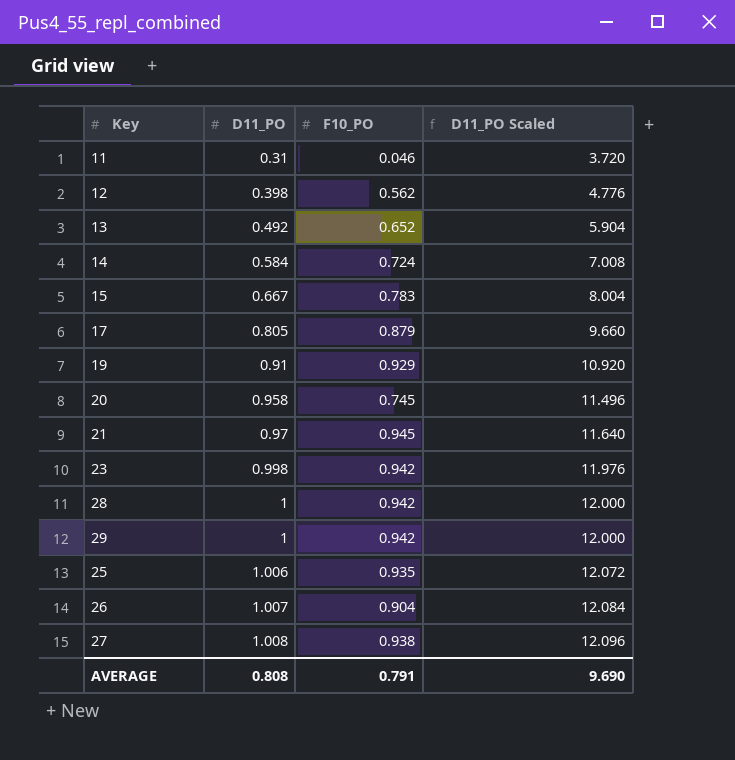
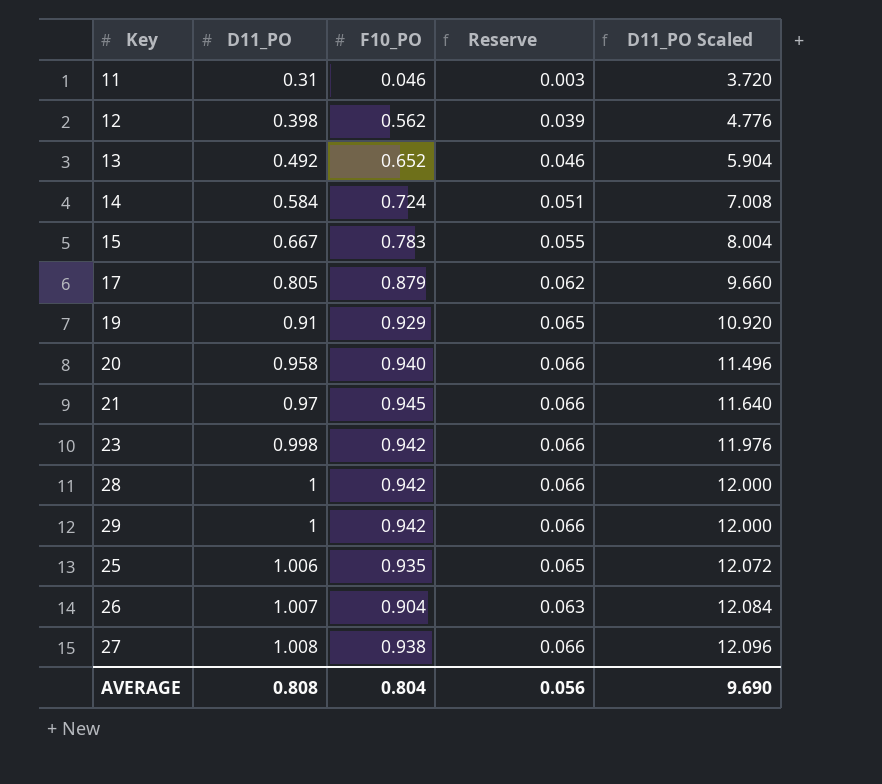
column Reserve | formula: none -> [F10_PO] * 0.07
20 | F10_PO: 0.745 -> 0.940
AVERAGE | F10_PO: 0.791 -> 0.804

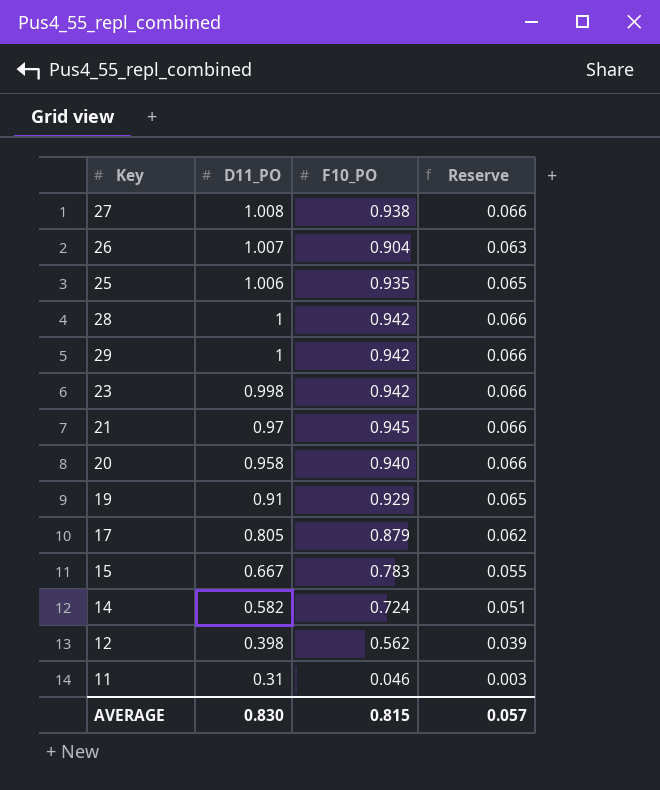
row order: D11_PO ascending -> D11_PO descending
column D11_PO Scaled | formula: [D11_PO] * 12 -> none
row 13: 0.492 | 0.652 | 0.046 | 5.904 -> none
14 | D11_PO: 0.584 -> 0.582
AVERAGE | D11_PO: 0.808 -> 0.830
AVERAGE | F10_PO: 0.804 -> 0.815
AVERAGE | Reserve: 0.056 -> 0.057

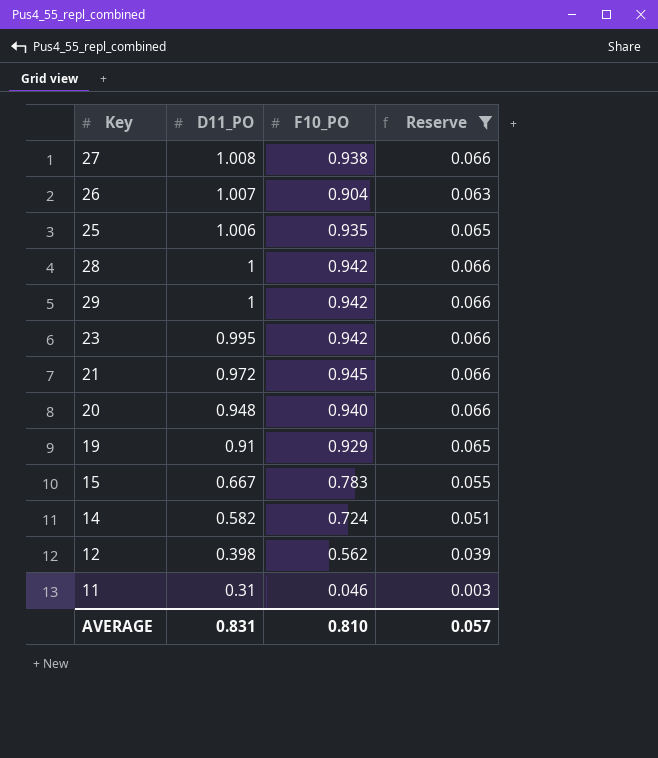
filter: none -> Reserve != 0.062
23 | D11_PO: 0.998 -> 0.995
21 | D11_PO: 0.97 -> 0.972
20 | D11_PO: 0.958 -> 0.948
AVERAGE | D11_PO: 0.830 -> 0.831
AVERAGE | F10_PO: 0.815 -> 0.810

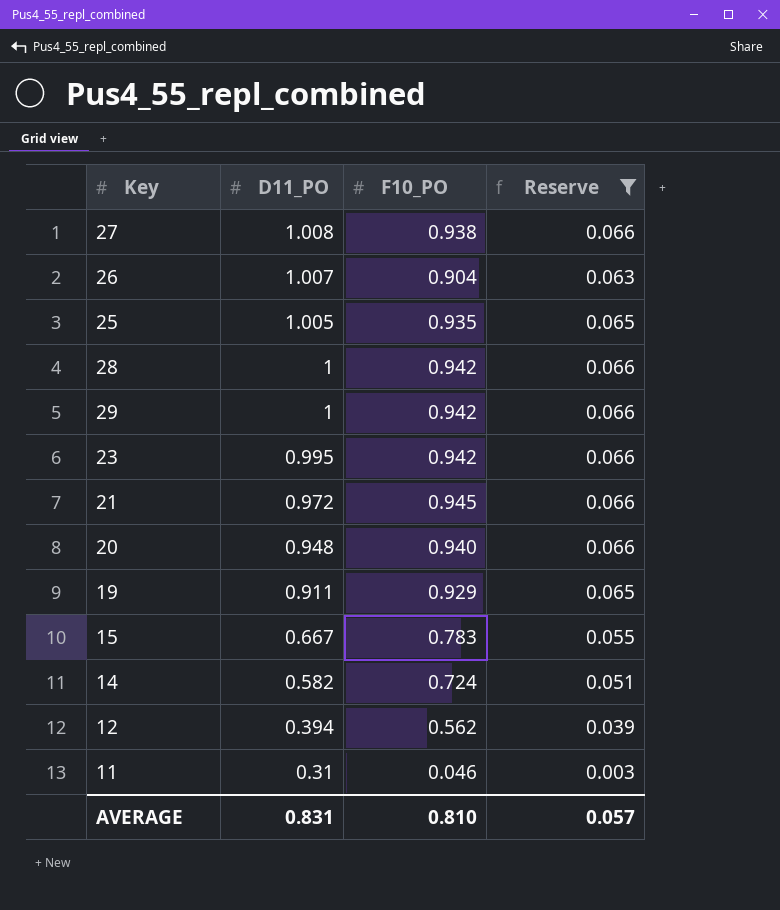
25 | D11_PO: 1.006 -> 1.005
19 | D11_PO: 0.91 -> 0.911
12 | D11_PO: 0.398 -> 0.394

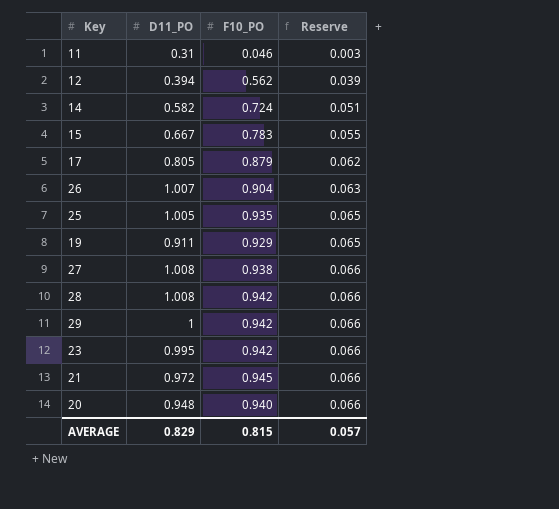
filter: Reserve != 0.062 -> none
row order: D11_PO descending -> Reserve ascending
28 | D11_PO: 1 -> 1.008
AVERAGE | D11_PO: 0.831 -> 0.829
AVERAGE | F10_PO: 0.810 -> 0.815

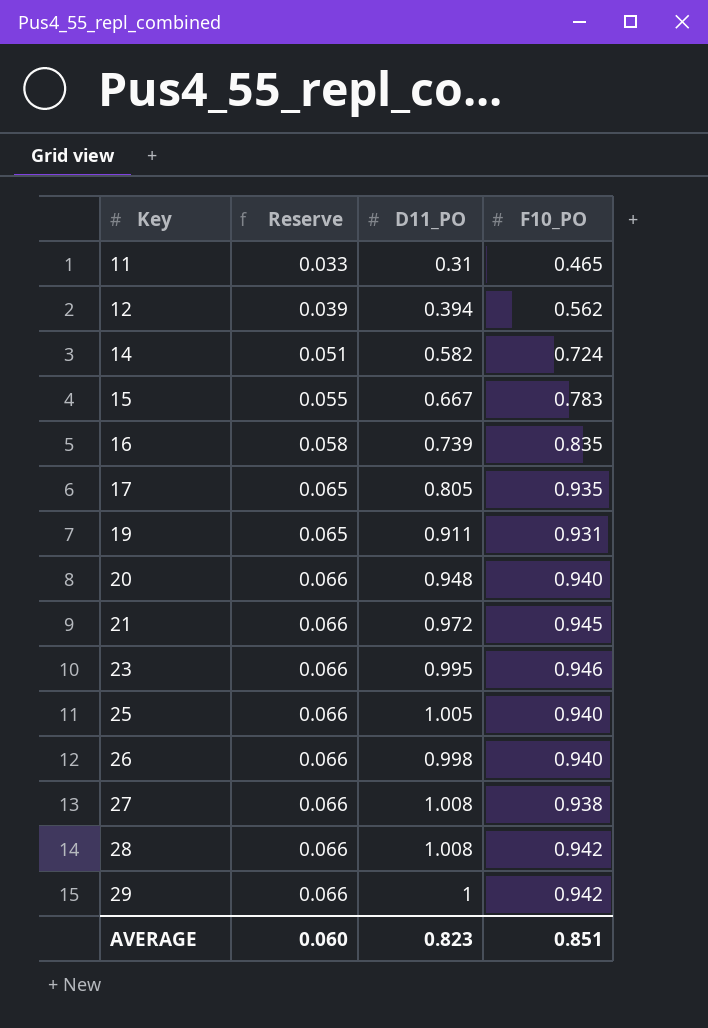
row order: Reserve ascending -> Key ascending
column Reserve | position: 4 -> 2
11 | Reserve: 0.003 -> 0.033
11 | F10_PO: 0.046 -> 0.465
row 16: none -> 0.058 | 0.739 | 0.835
17 | Reserve: 0.062 -> 0.065
17 | F10_PO: 0.879 -> 0.935
19 | F10_PO: 0.929 -> 0.931
23 | F10_PO: 0.942 -> 0.946
25 | Reserve: 0.065 -> 0.066
25 | F10_PO: 0.935 -> 0.940
26 | Reserve: 0.063 -> 0.066
26 | D11_PO: 1.007 -> 0.998
26 | F10_PO: 0.904 -> 0.940
AVERAGE | Reserve: 0.057 -> 0.060
AVERAGE | D11_PO: 0.829 -> 0.823
AVERAGE | F10_PO: 0.815 -> 0.851

